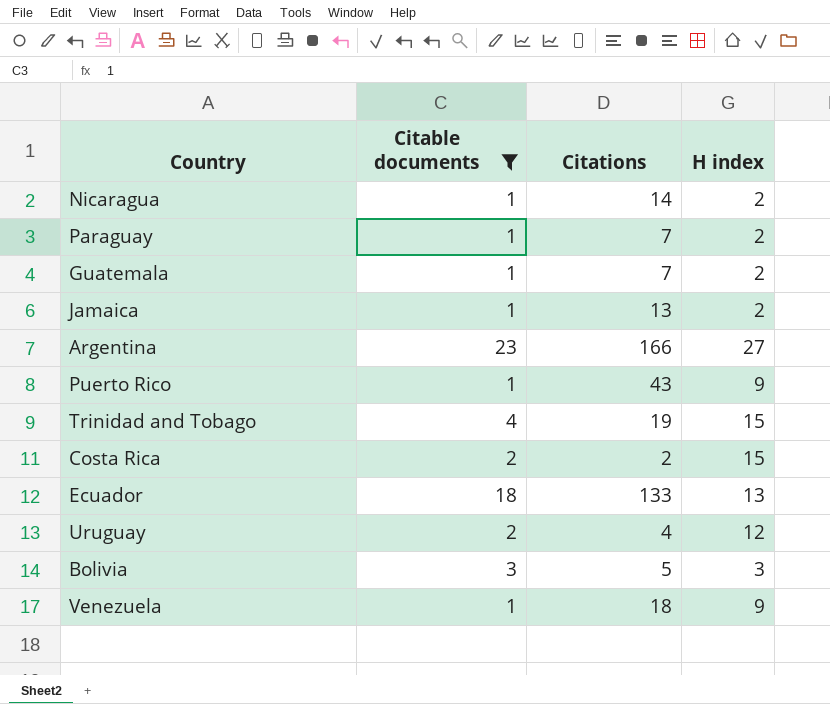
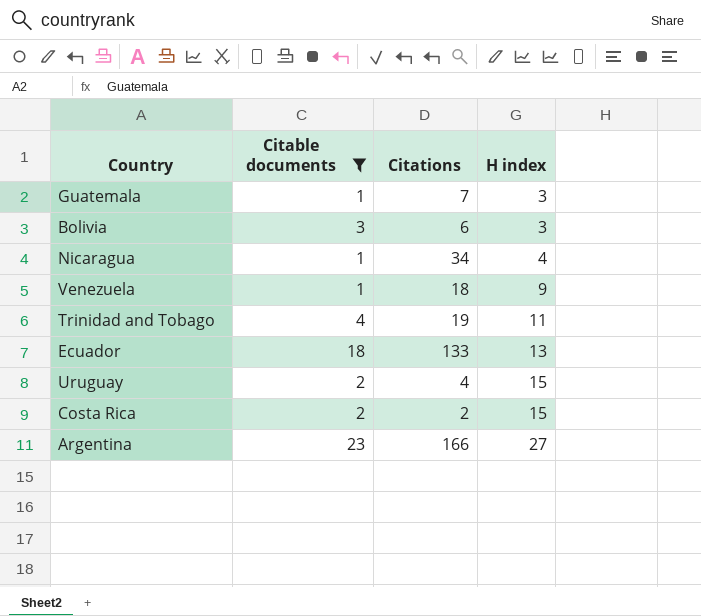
row order: none -> H index ascending
row Paraguay: 1 | 7 | 2 -> none
row Jamaica: 1 | 13 | 2 -> none
row Puerto Rico: 1 | 43 | 9 -> none
Guatemala | H index: 2 -> 3
Bolivia | Citations: 5 -> 6
Nicaragua | Citations: 14 -> 34
Nicaragua | H index: 2 -> 4
Trinidad and Tobago | H index: 15 -> 11
Uruguay | H index: 12 -> 15

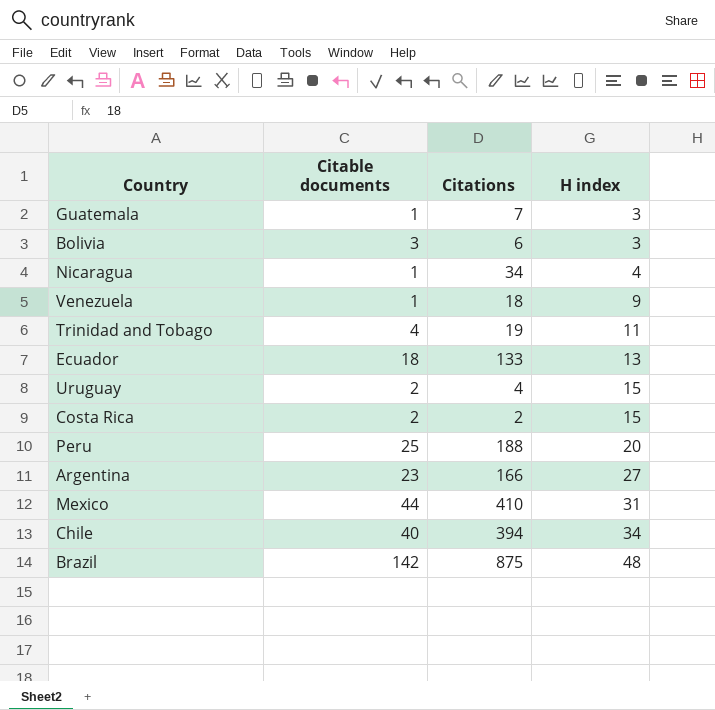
filter: Citable documents <= 23 -> none

